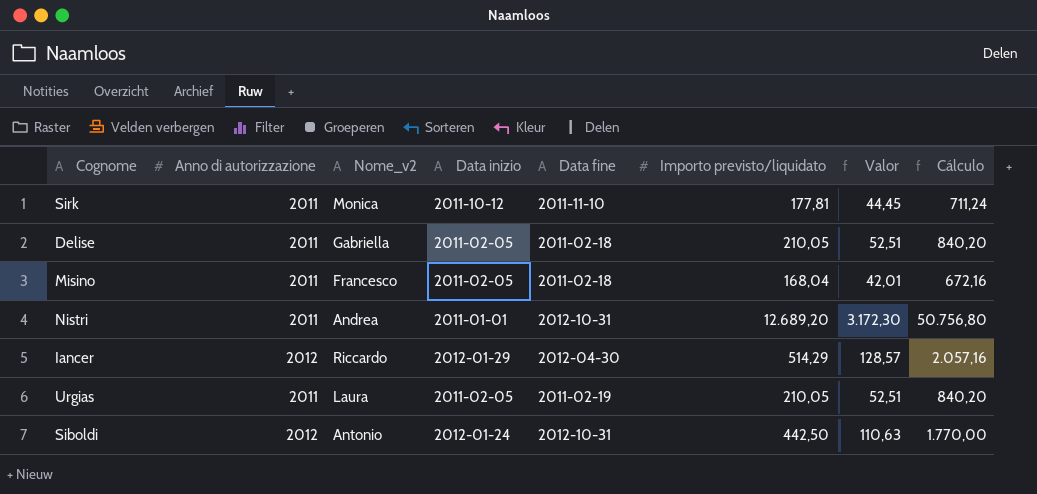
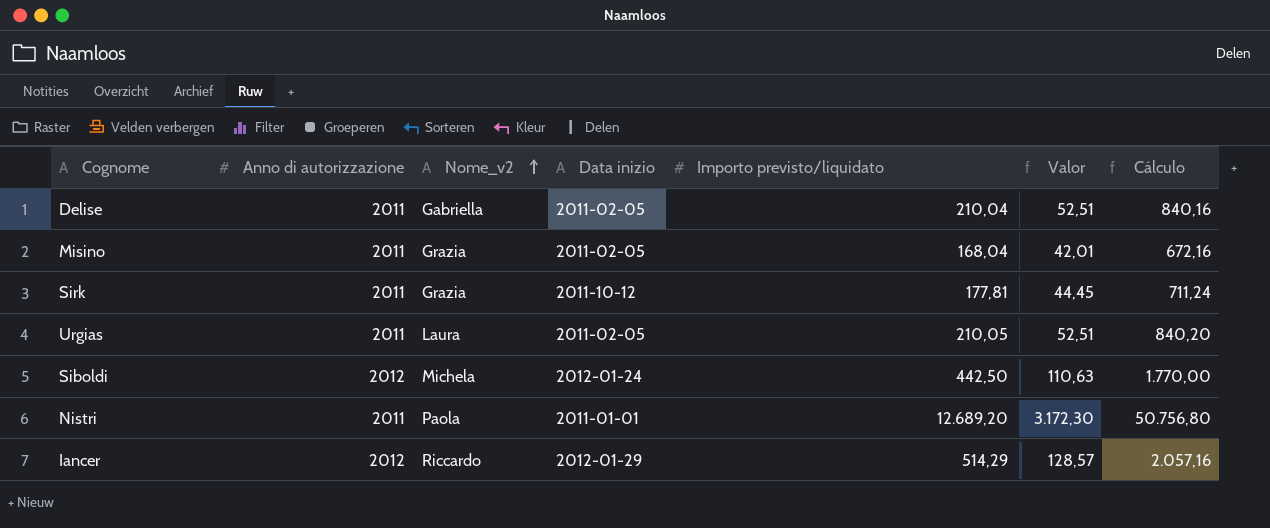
row order: none -> Nome_v2 ascending
column Data fine | position: 5 -> none
Delise | Importo previsto/liquidato: 210,05 -> 210,04
Delise | Cálculo: 840,20 -> 840,16
Misino | Nome_v2: Francesco -> Grazia
Sirk | Nome_v2: Monica -> Grazia
Siboldi | Nome_v2: Antonio -> Michela
Nistri | Nome_v2: Andrea -> Paola

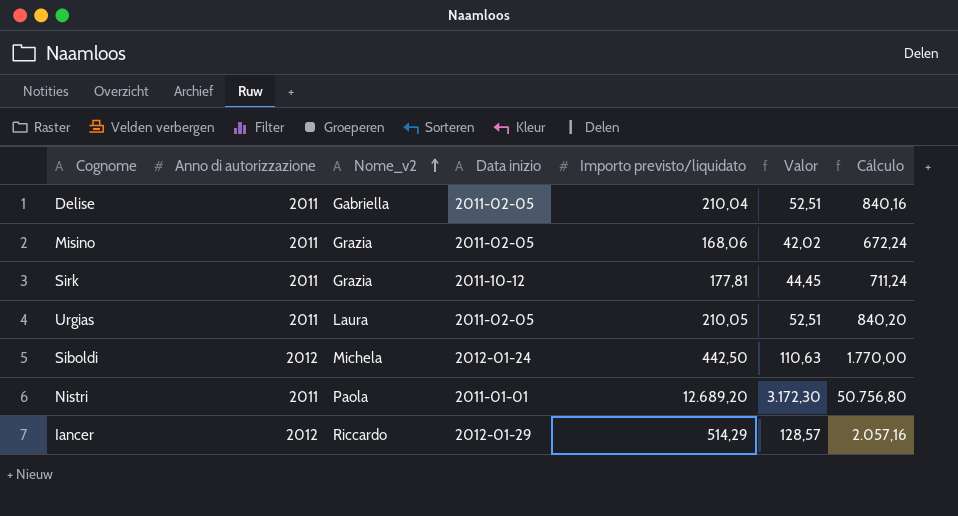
Misino | Importo previsto/liquidato: 168,04 -> 168,06
Misino | Valor: 42,01 -> 42,02
Misino | Cálculo: 672,16 -> 672,24

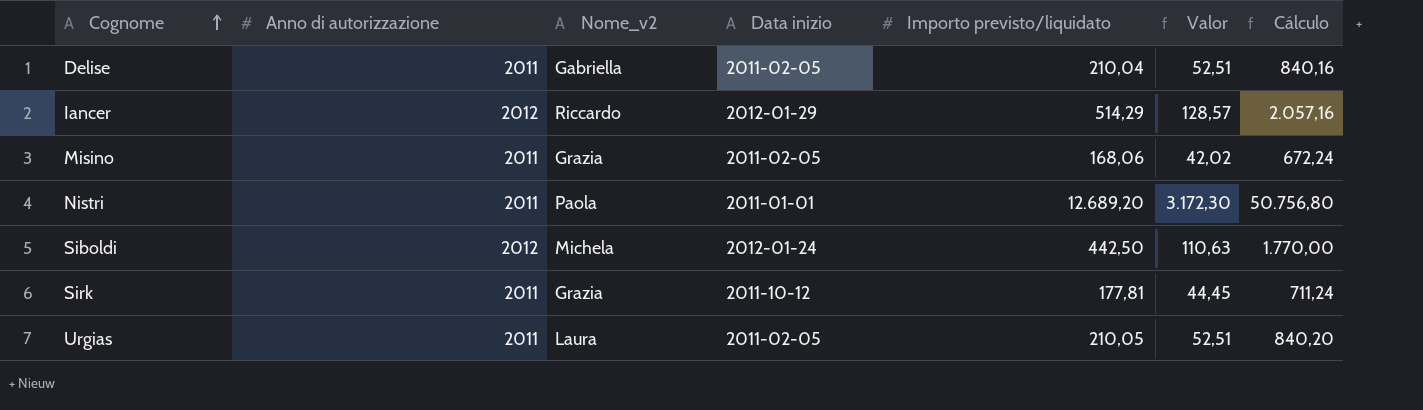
row order: Nome_v2 ascending -> Cognome ascending

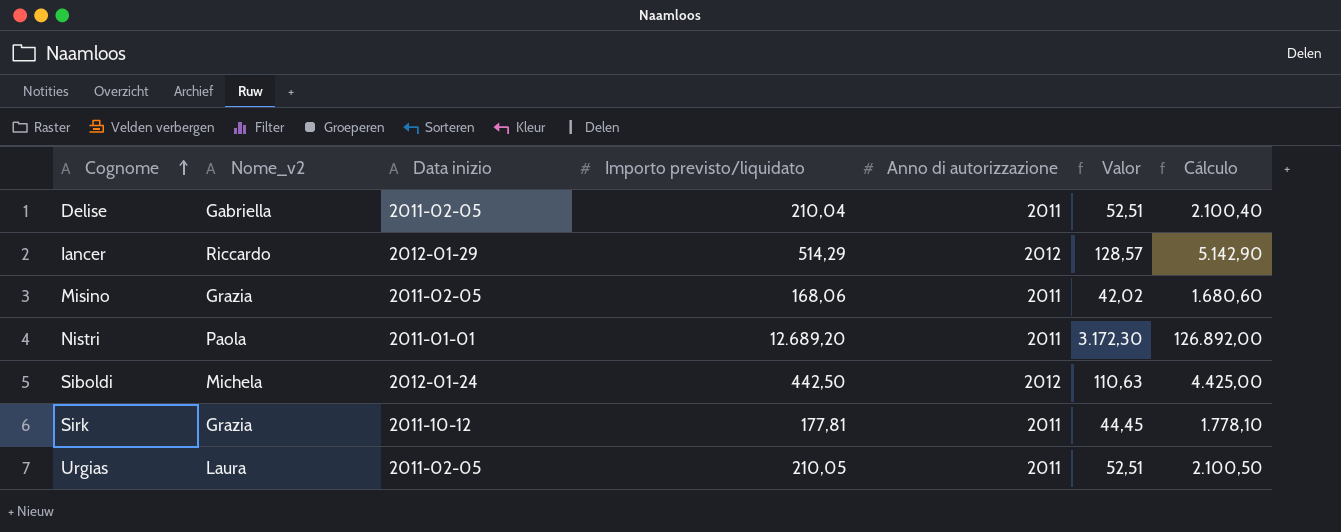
column Anno di autorizzazione | position: 2 -> 5
column Cálculo | formula: [Importo previsto/liquidato] * 4 -> [Importo previsto/liquidato] * 10

